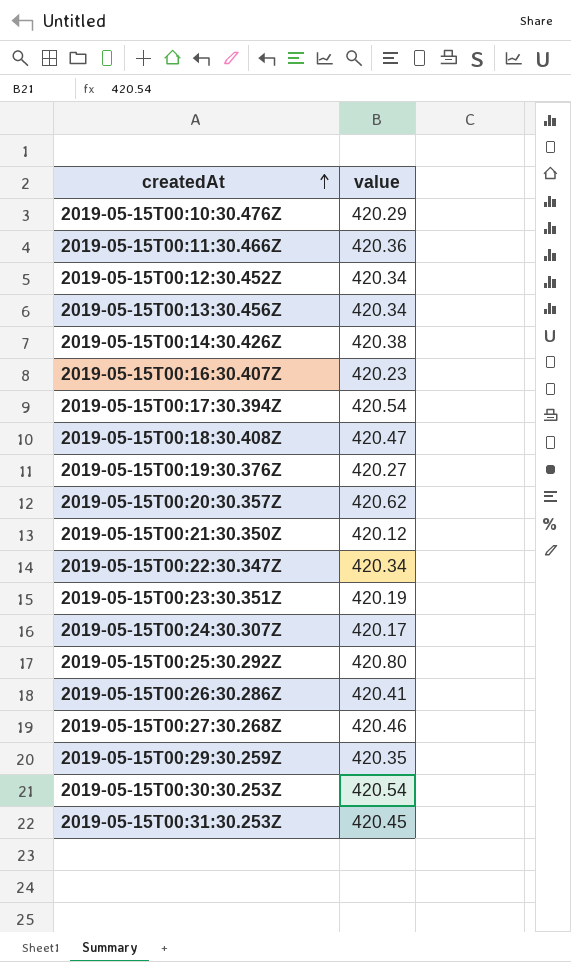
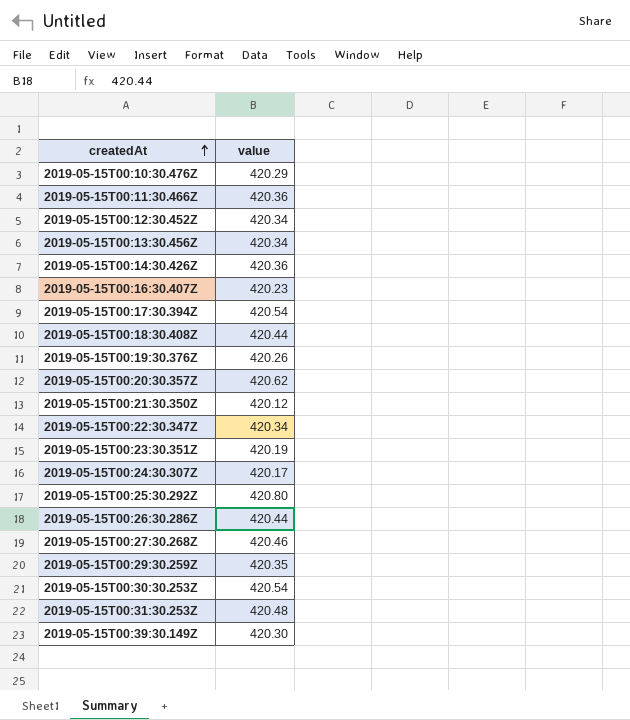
2019-05-15T00:14:30.426Z | value: 420.38 -> 420.36
2019-05-15T00:18:30.408Z | value: 420.47 -> 420.44
2019-05-15T00:19:30.376Z | value: 420.27 -> 420.26
2019-05-15T00:26:30.286Z | value: 420.41 -> 420.44
2019-05-15T00:31:30.253Z | value: 420.45 -> 420.48
row 2019-05-15T00:39:30.149Z: none -> 420.30

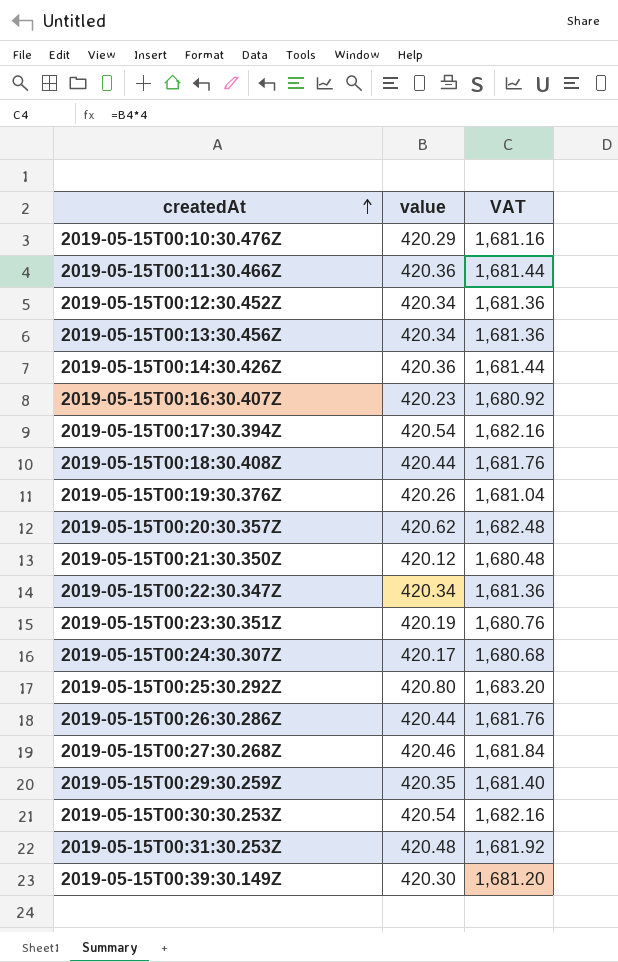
column VAT | formula: none -> [value] * 4

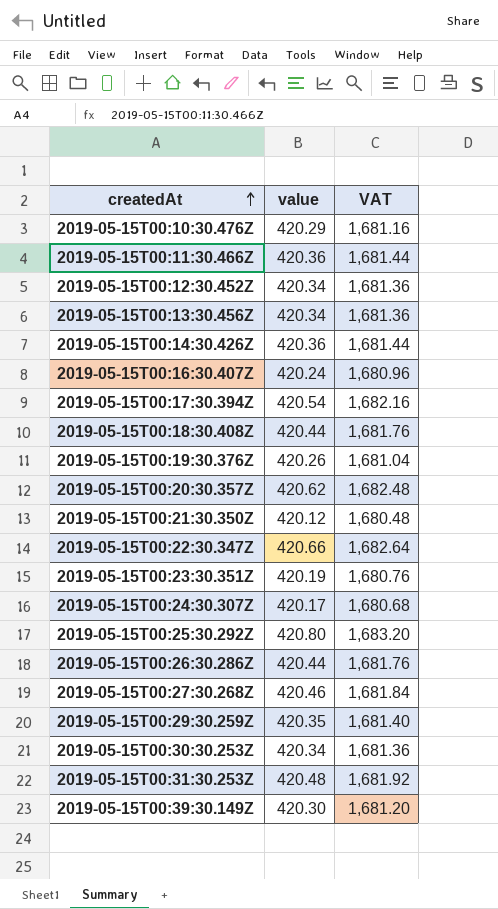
2019-05-15T00:16:30.407Z | value: 420.23 -> 420.24
2019-05-15T00:16:30.407Z | VAT: 1,680.92 -> 1,680.96
2019-05-15T00:22:30.347Z | value: 420.34 -> 420.66
2019-05-15T00:22:30.347Z | VAT: 1,681.36 -> 1,682.64
2019-05-15T00:30:30.253Z | value: 420.54 -> 420.34
2019-05-15T00:30:30.253Z | VAT: 1,682.16 -> 1,681.36

